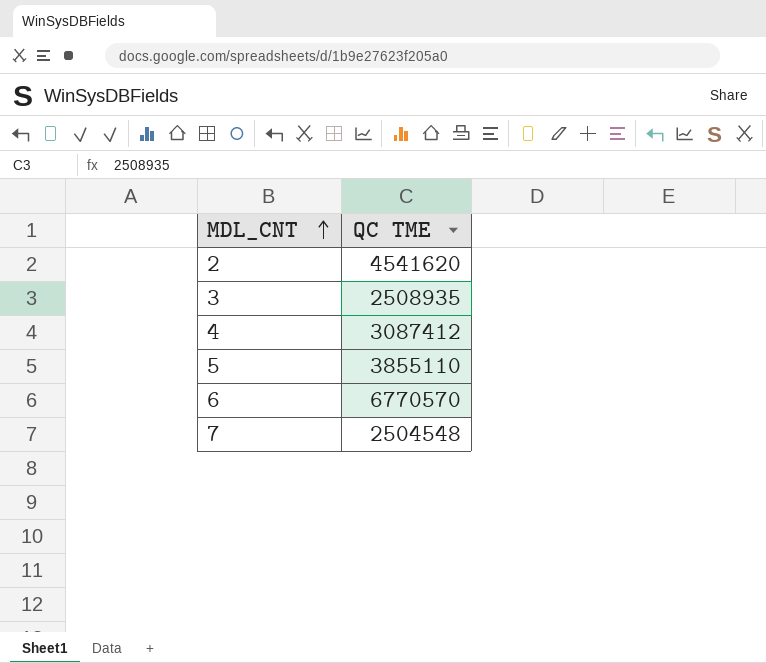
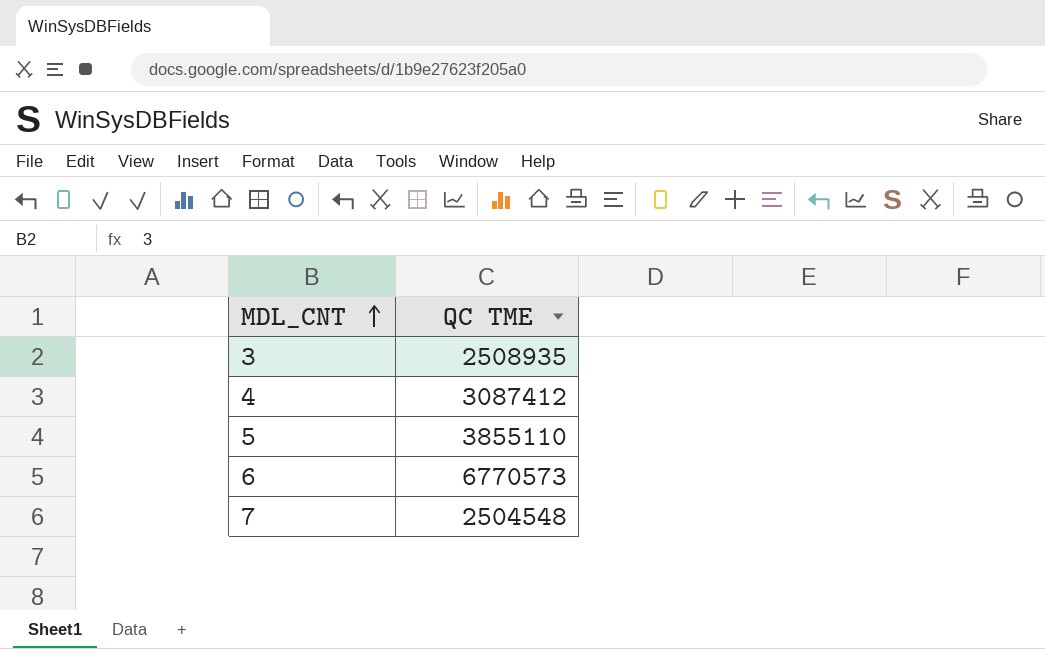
row 2: 4541620 -> none
6 | QC TME: 6770570 -> 6770573

